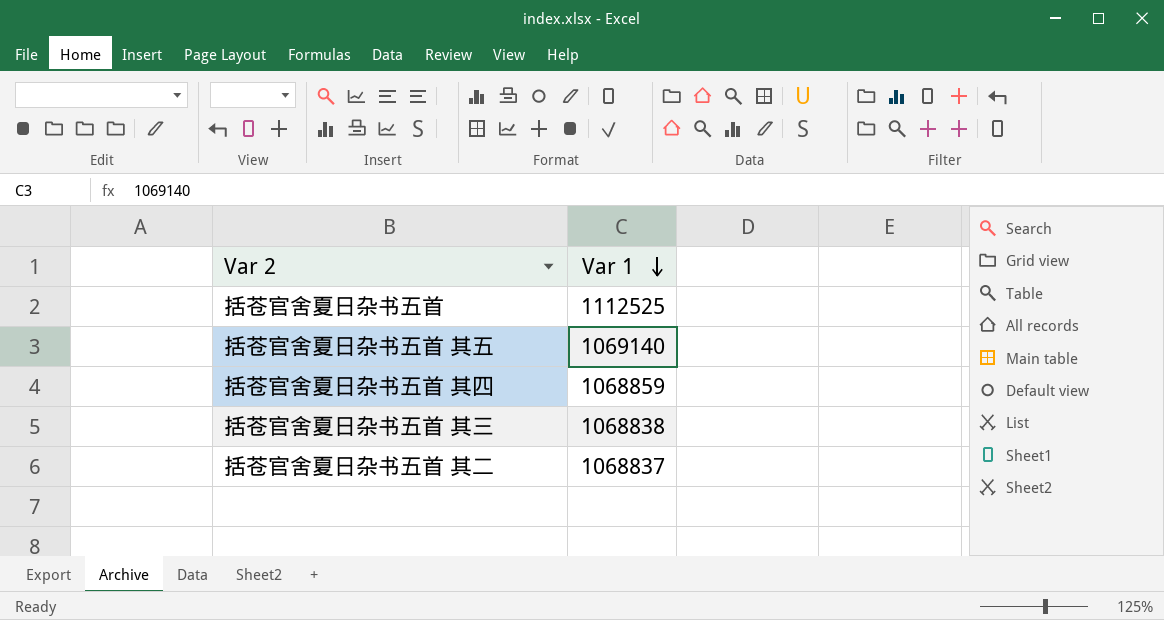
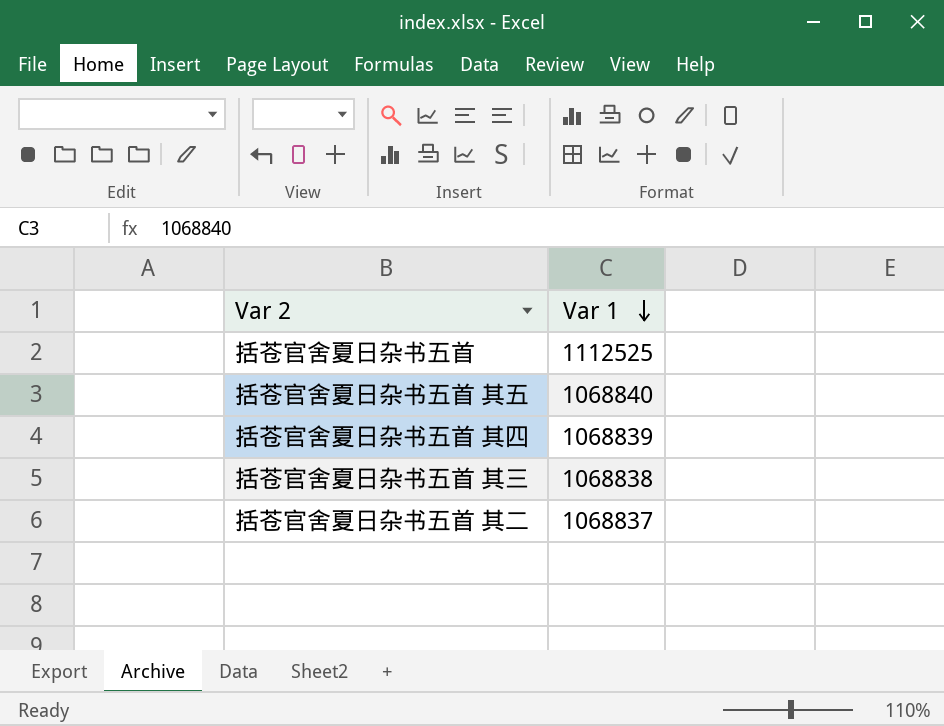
括苍官舍夏日杂书五首 其五 | Var 1: 1069140 -> 1068840
括苍官舍夏日杂书五首 其四 | Var 1: 1068859 -> 1068839

